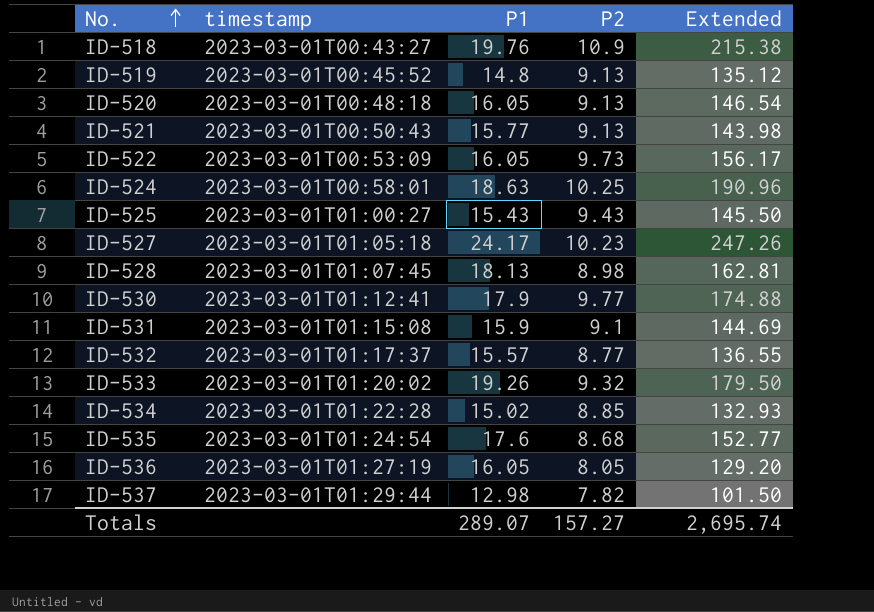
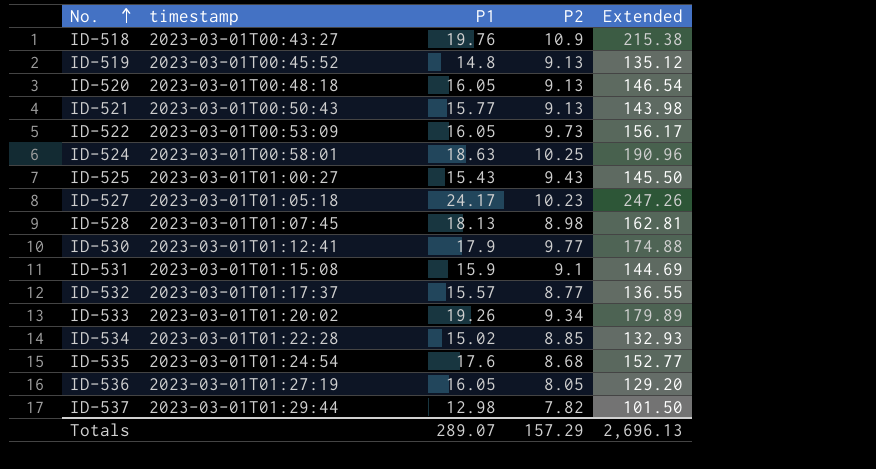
ID-533 | P2: 9.32 -> 9.34
ID-533 | Extended: 179.50 -> 179.89
Totals | P2: 157.27 -> 157.29
Totals | Extended: 2,695.74 -> 2,696.13

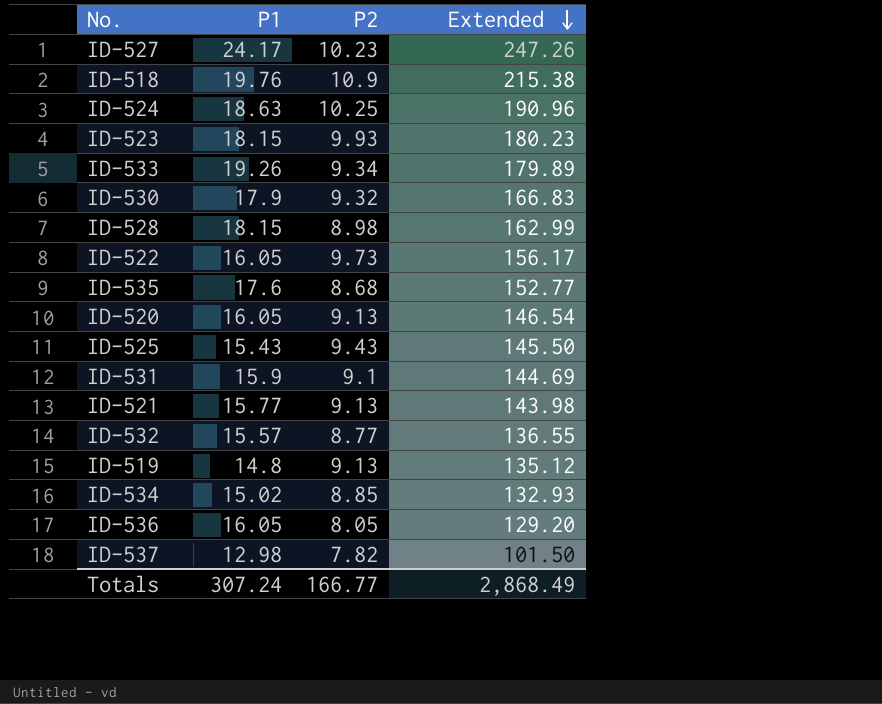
row order: No. ascending -> Extended descending
column timestamp | position: 2 -> none
row ID-523: none -> 18.15 | 9.93 | 180.23
ID-530 | P2: 9.77 -> 9.32
ID-530 | Extended: 174.88 -> 166.83
ID-528 | P1: 18.13 -> 18.15
ID-528 | Extended: 162.81 -> 162.99
Totals | P1: 289.07 -> 307.24
Totals | P2: 157.29 -> 166.77
Totals | Extended: 2,696.13 -> 2,868.49

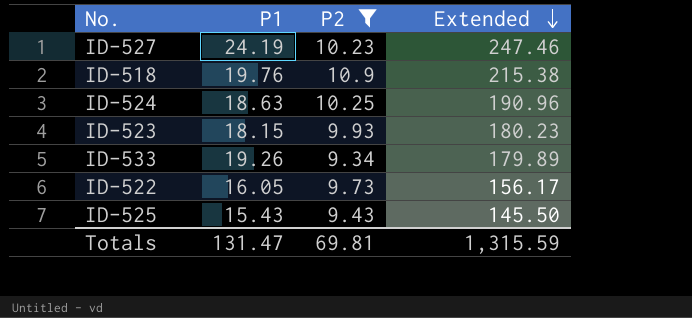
filter: none -> P2 >= 9.34
ID-527 | P1: 24.17 -> 24.19
ID-527 | Extended: 247.26 -> 247.46
Totals | P1: 307.24 -> 131.47
Totals | P2: 166.77 -> 69.81
Totals | Extended: 2,868.49 -> 1,315.59

